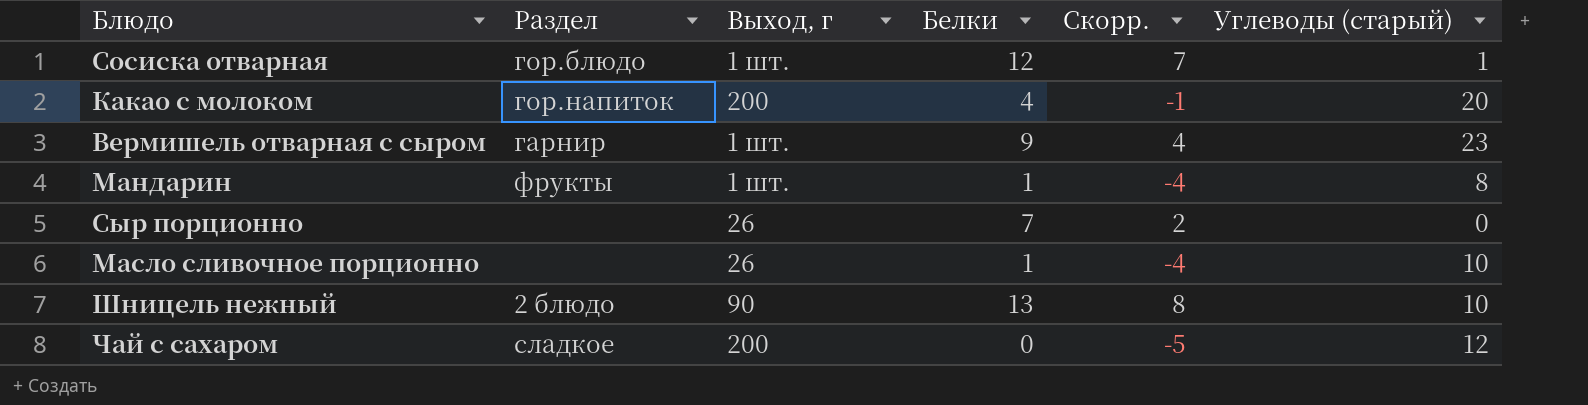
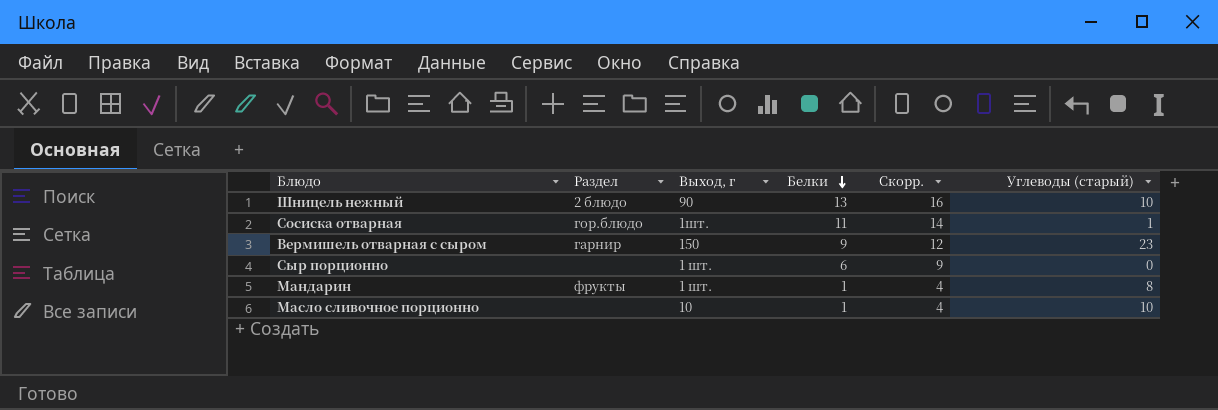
row order: none -> Белки descending
column Скорр. | formula: [Белки] - 5 -> [Белки] + 3
row Какао с молоком: гор.напиток | 200 | 4 | -1 | 20 -> none
row Чай с сахаром: сладкое | 200 | 0 | -5 | 12 -> none
Сосиска отварная | Выход, г: 1 шт. -> 1шт.
Сосиска отварная | Белки: 12 -> 11
Вермишель отварная с сыром | Выход, г: 1 шт. -> 150
Сыр порционно | Выход, г: 26 -> 1 шт.
Сыр порционно | Белки: 7 -> 6
Масло сливочное порционно | Выход, г: 26 -> 10

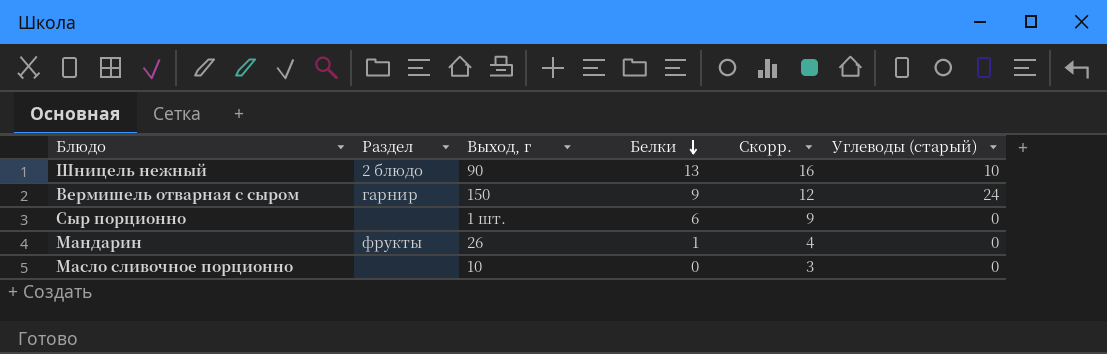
row Сосиска отварная: гор.блюдо | 1шт. | 11 | 14 | 1 -> none
Вермишель отварная с сыром | Углеводы (старый): 23 -> 24
Мандарин | Выход, г: 1 шт. -> 26
Мандарин | Углеводы (старый): 8 -> 0
Масло сливочное порционно | Белки: 1 -> 0
Масло сливочное порционно | Скорр.: 4 -> 3
Масло сливочное порционно | Углеводы (старый): 10 -> 0

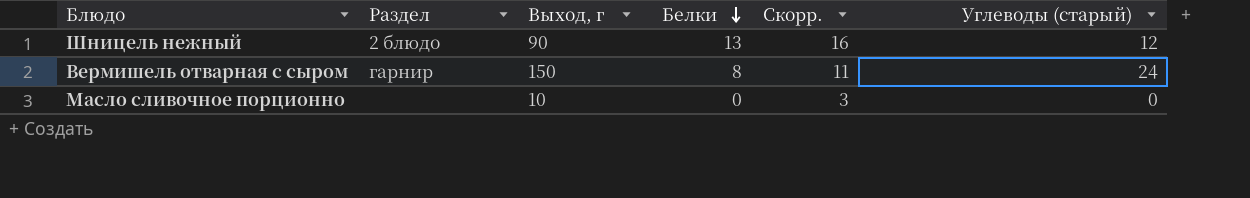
row Сыр порционно: none | 1 шт. | 6 | 9 | 0 -> none
row Мандарин: фрукты | 26 | 1 | 4 | 0 -> none
Шницель нежный | Углеводы (старый): 10 -> 12
Вермишель отварная с сыром | Белки: 9 -> 8
Вермишель отварная с сыром | Скорр.: 12 -> 11

